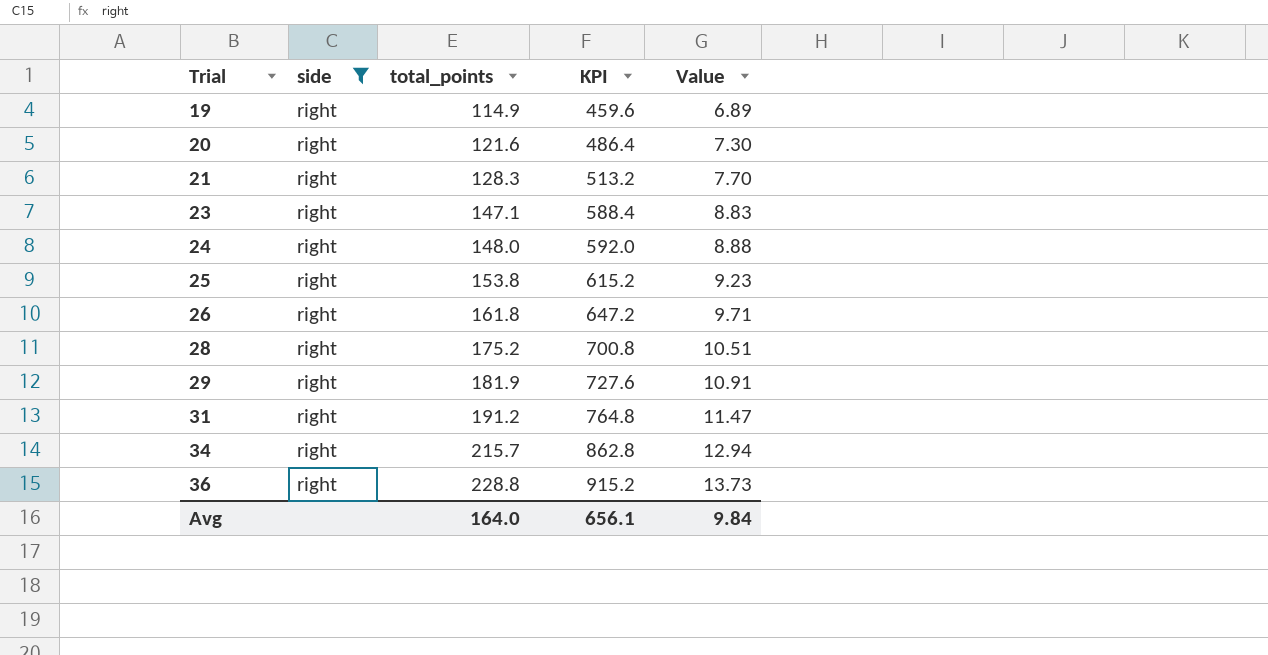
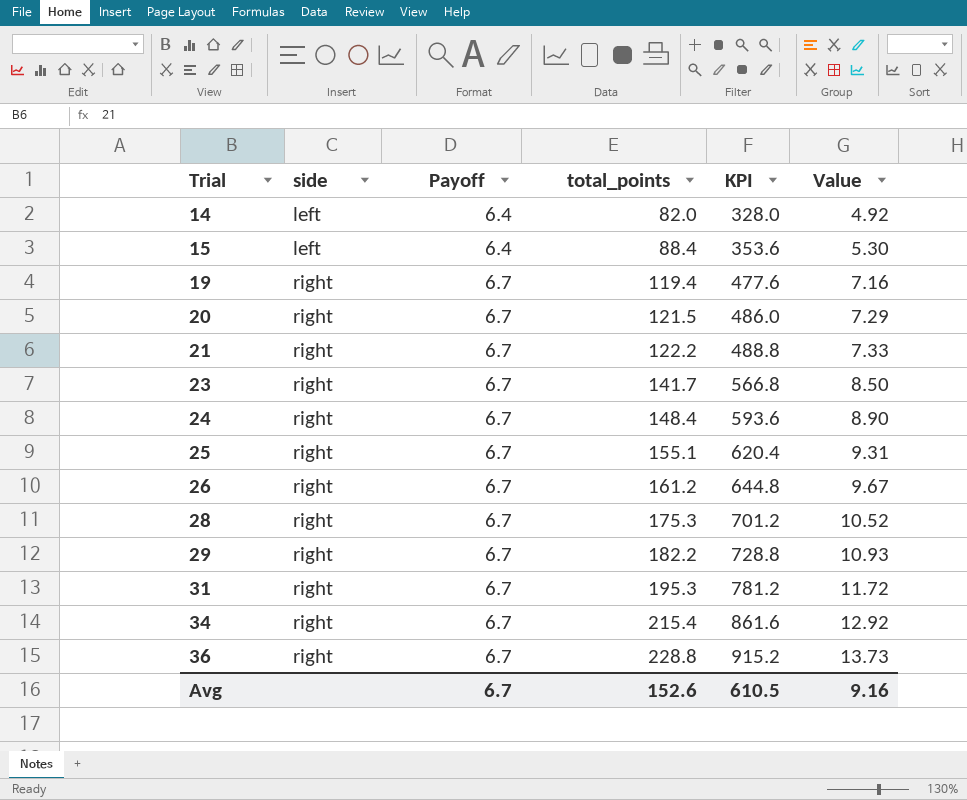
filter: side = right -> none
column Payoff | position: none -> 3
19 | total_points: 114.9 -> 119.4
19 | KPI: 459.6 -> 477.6
19 | Value: 6.89 -> 7.16
20 | total_points: 121.6 -> 121.5
20 | KPI: 486.4 -> 486.0
20 | Value: 7.30 -> 7.29
21 | total_points: 128.3 -> 122.2
21 | KPI: 513.2 -> 488.8
21 | Value: 7.70 -> 7.33
23 | total_points: 147.1 -> 141.7
23 | KPI: 588.4 -> 566.8
23 | Value: 8.83 -> 8.50
24 | total_points: 148.0 -> 148.4
24 | KPI: 592.0 -> 593.6
24 | Value: 8.88 -> 8.90
25 | total_points: 153.8 -> 155.1
25 | KPI: 615.2 -> 620.4
25 | Value: 9.23 -> 9.31
26 | total_points: 161.8 -> 161.2
26 | KPI: 647.2 -> 644.8
26 | Value: 9.71 -> 9.67
28 | total_points: 175.2 -> 175.3
28 | KPI: 700.8 -> 701.2
28 | Value: 10.51 -> 10.52
29 | total_points: 181.9 -> 182.2
29 | KPI: 727.6 -> 728.8
29 | Value: 10.91 -> 10.93
31 | total_points: 191.2 -> 195.3
31 | KPI: 764.8 -> 781.2
31 | Value: 11.47 -> 11.72
34 | total_points: 215.7 -> 215.4
34 | KPI: 862.8 -> 861.6
34 | Value: 12.94 -> 12.92
Avg | total_points: 164.0 -> 152.6
Avg | KPI: 656.1 -> 610.5
Avg | Value: 9.84 -> 9.16

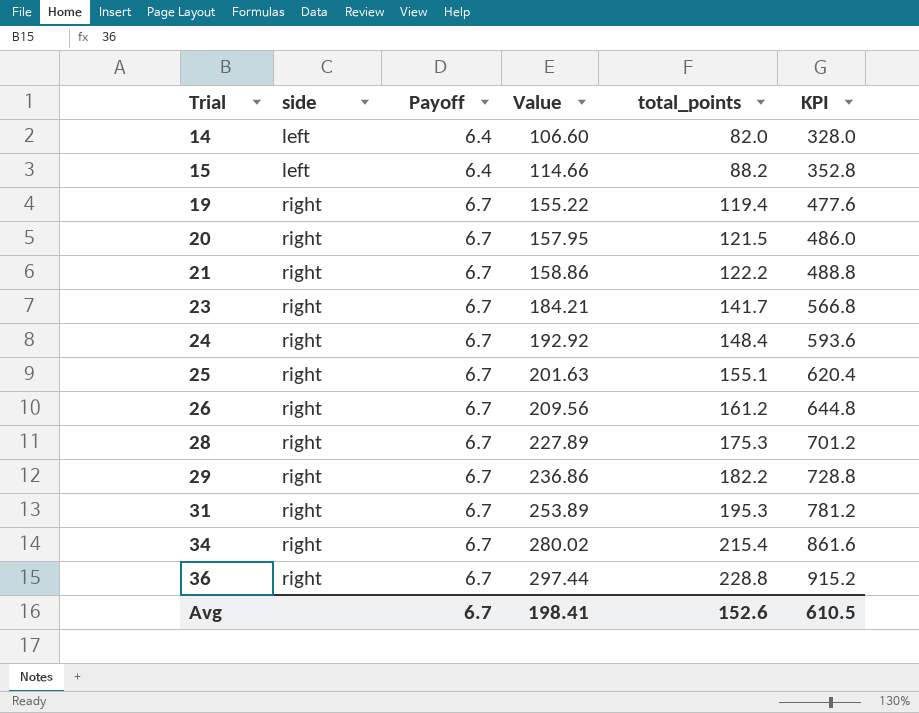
column Value | formula: [total_points] * 0.06 -> [total_points] * 1.3
column Value | position: 6 -> 4
15 | total_points: 88.4 -> 88.2
15 | KPI: 353.6 -> 352.8
Avg | Value: 9.16 -> 198.41

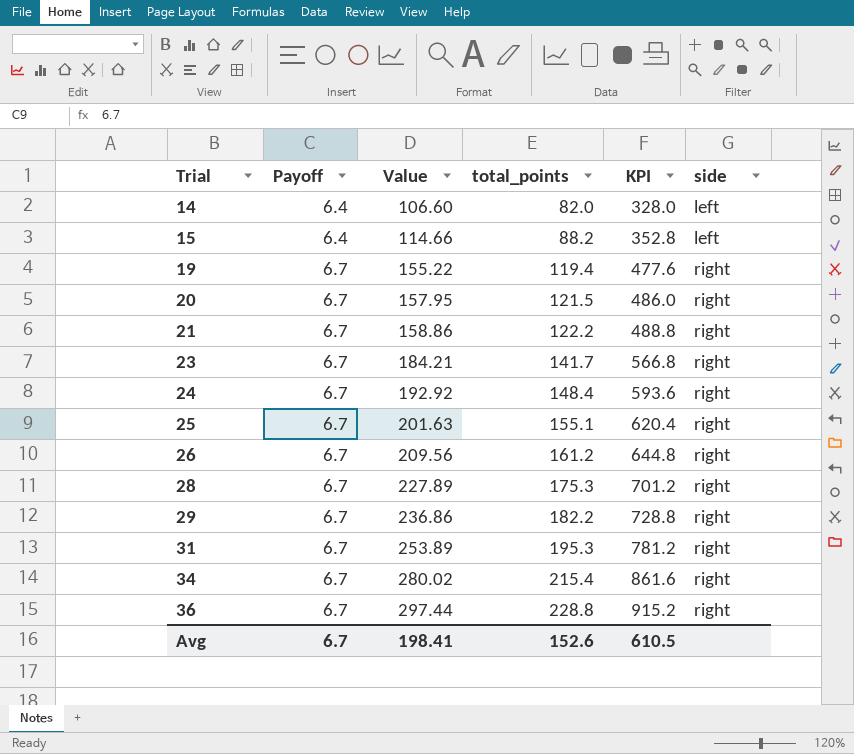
column side | position: 2 -> 6

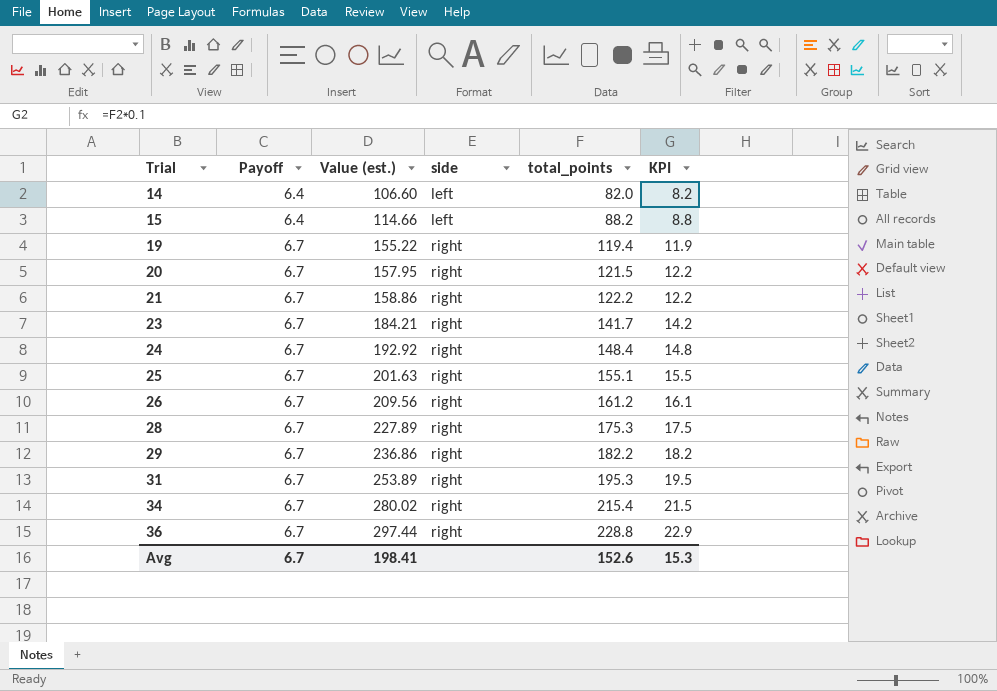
column name: Value -> Value (est.)
column side | position: 6 -> 4
column KPI | formula: [total_points] * 4 -> [total_points] * 0.1
Avg | KPI: 610.5 -> 15.3

